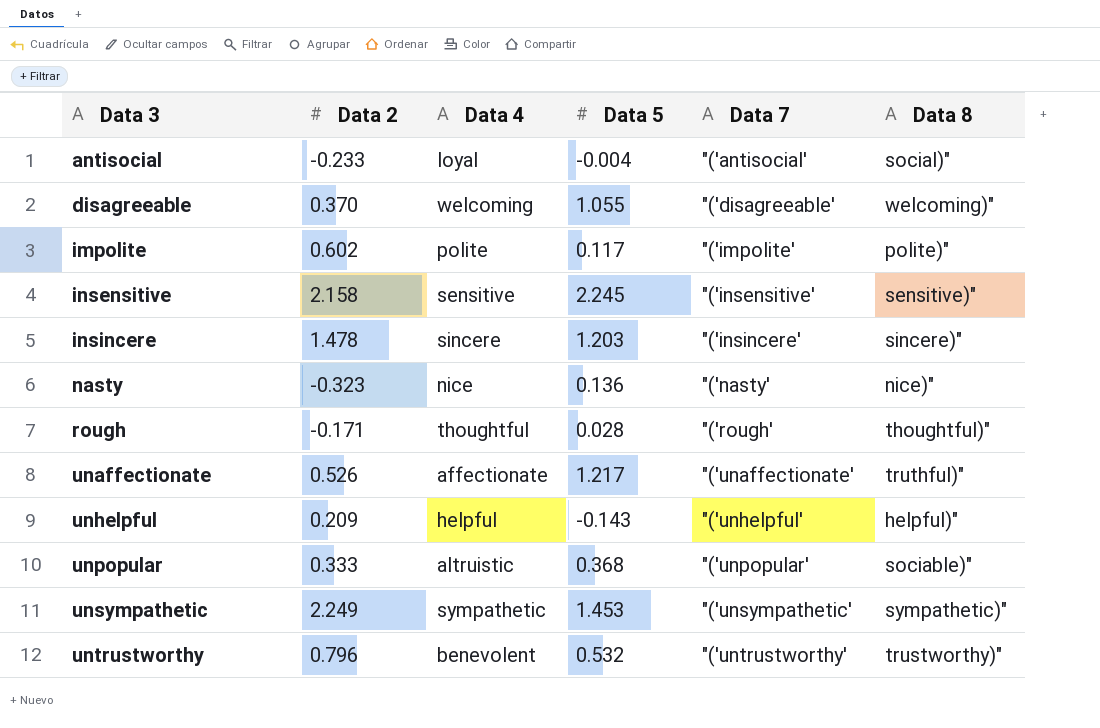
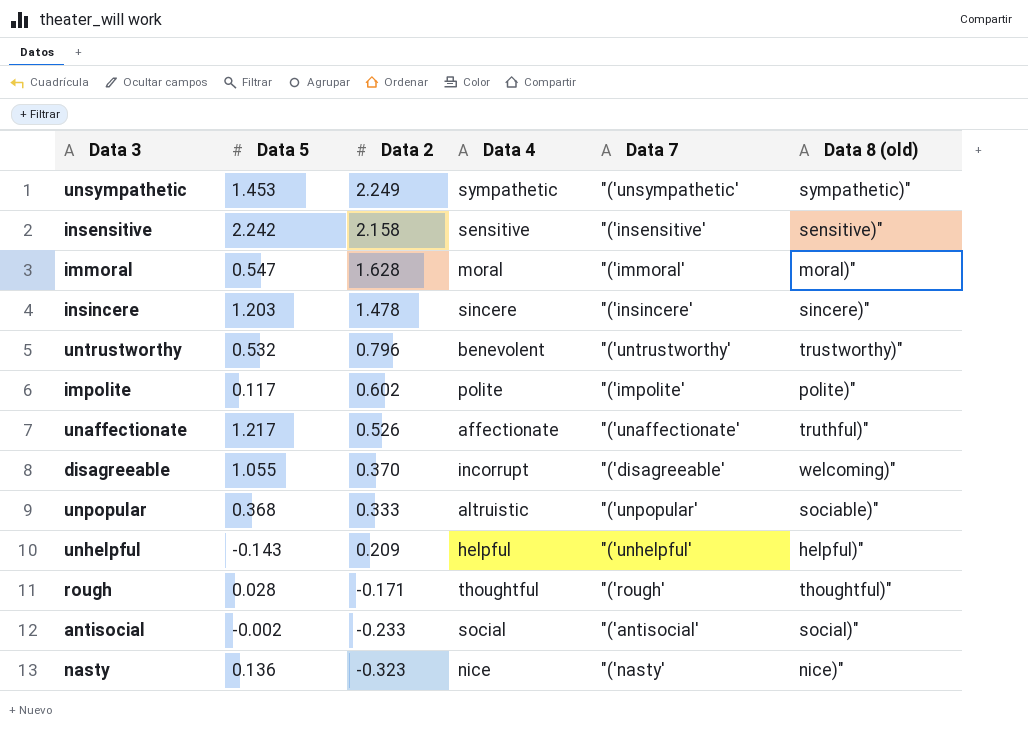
row order: Data 3 ascending -> Data 2 descending
column Data 5 | position: 4 -> 2
column name: Data 8 -> Data 8 (old)
insensitive | Data 5: 2.245 -> 2.242
row immoral: none -> 0.547 | 1.628 | moral | "('immoral' | moral)"
disagreeable | Data 4: welcoming -> incorrupt
antisocial | Data 5: -0.004 -> -0.002
antisocial | Data 4: loyal -> social

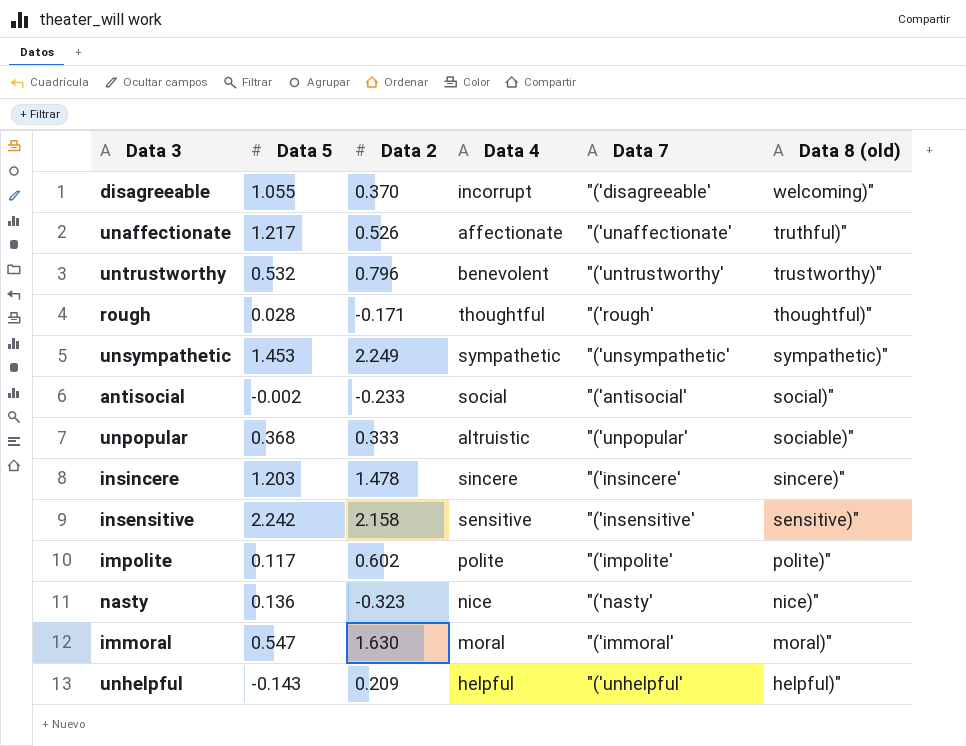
row order: Data 2 descending -> Data 8 (old) descending
immoral | Data 2: 1.628 -> 1.630

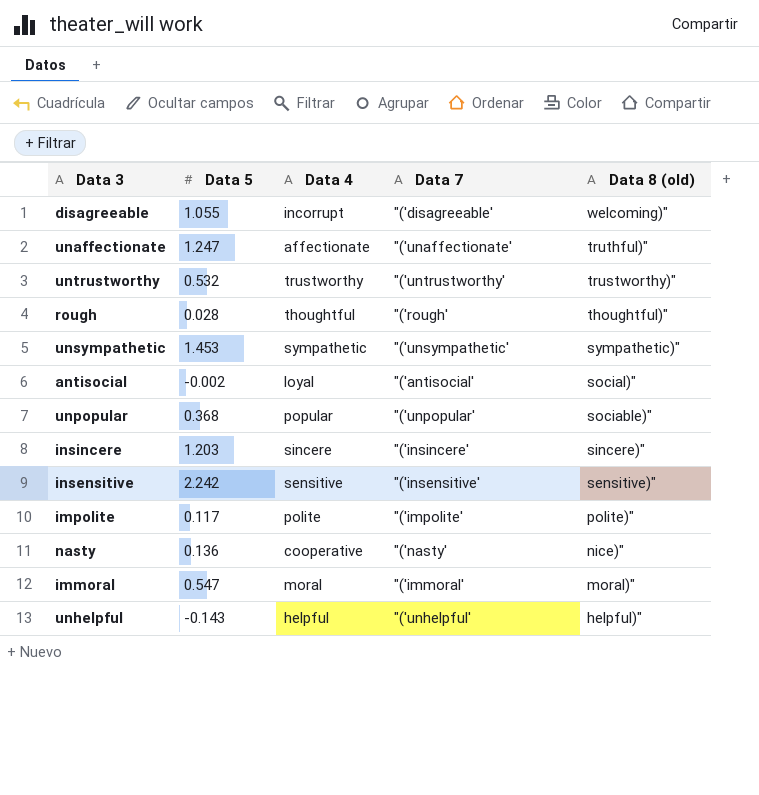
column Data 2 | position: 3 -> none
unaffectionate | Data 5: 1.217 -> 1.247
untrustworthy | Data 4: benevolent -> trustworthy
antisocial | Data 4: social -> loyal
unpopular | Data 4: altruistic -> popular
nasty | Data 4: nice -> cooperative

